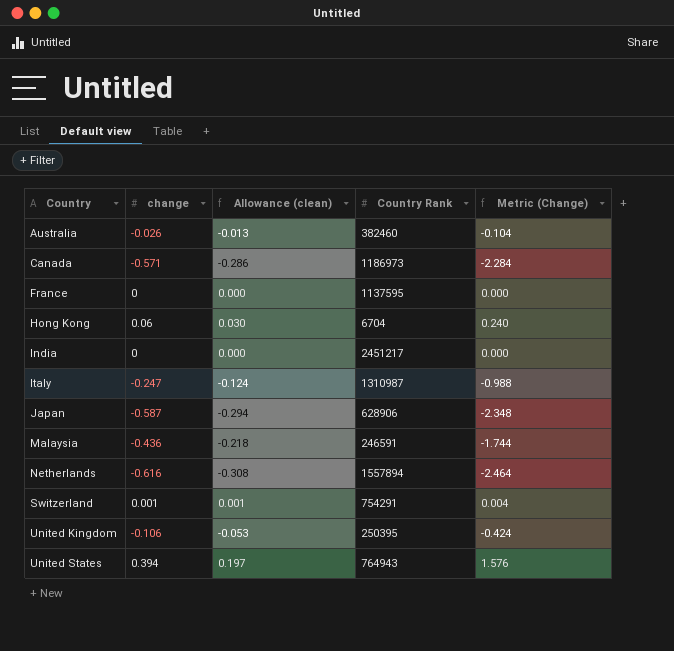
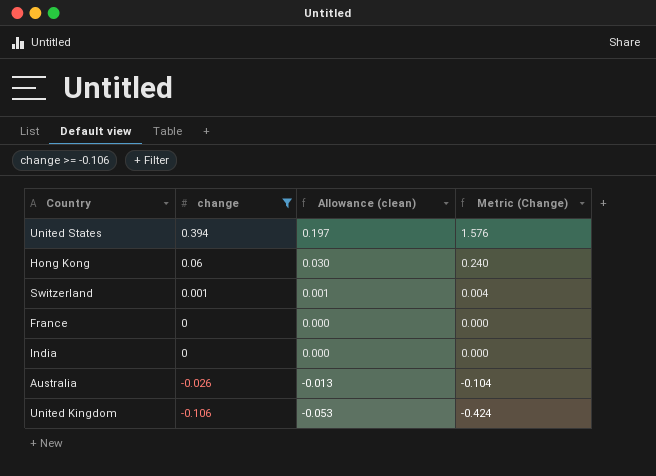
filter: none -> change >= -0.106
row order: Country ascending -> change descending
column Country Rank | position: 4 -> none

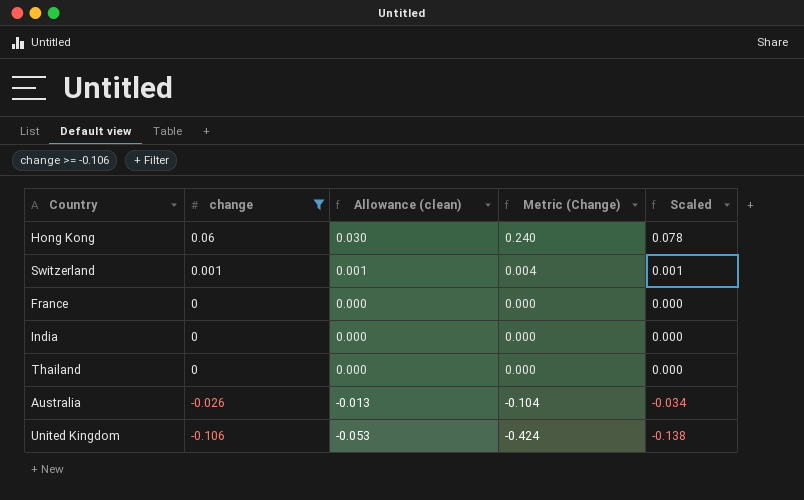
column Scaled | formula: none -> [change] * 1.3
row United States: 0.394 | 0.197 | 1.576 -> none
row Thailand: none -> 0 | 0.000 | 0.000 | 0.000

